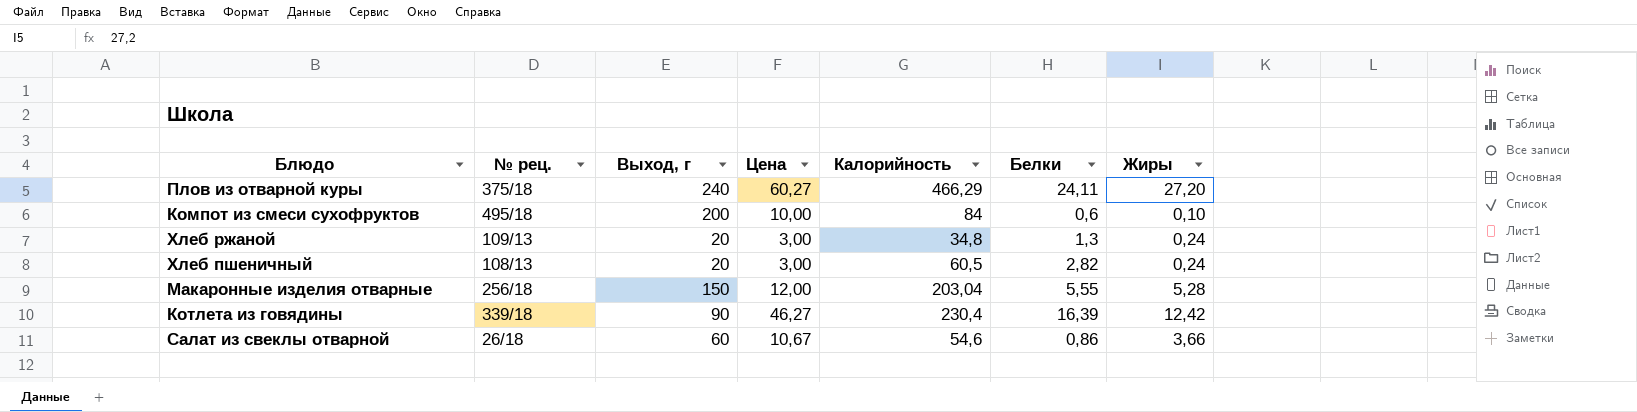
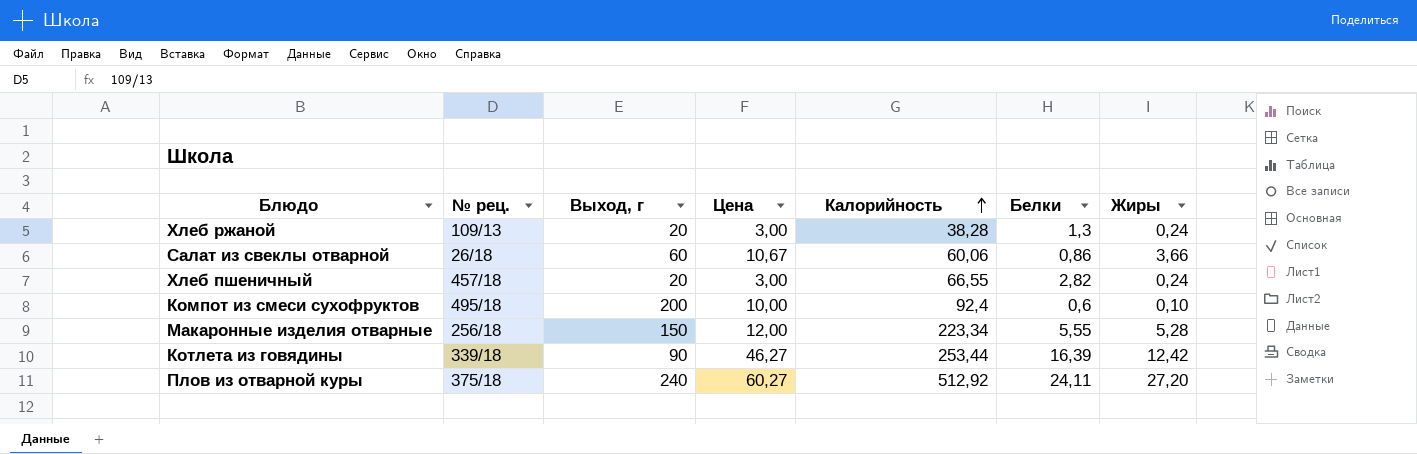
row order: none -> Калорийность ascending
Хлеб ржаной | Калорийность: 34,8 -> 38,28
Салат из свеклы отварной | Калорийность: 54,6 -> 60,06
Хлеб пшеничный | № рец.: 108/13 -> 457/18
Хлеб пшеничный | Калорийность: 60,5 -> 66,55
Компот из смеси сухофруктов | Калорийность: 84 -> 92,4
Макаронные изделия отварные | Калорийность: 203,04 -> 223,34
Котлета из говядины | Калорийность: 230,4 -> 253,44
Плов из отварной куры | Калорийность: 466,29 -> 512,92

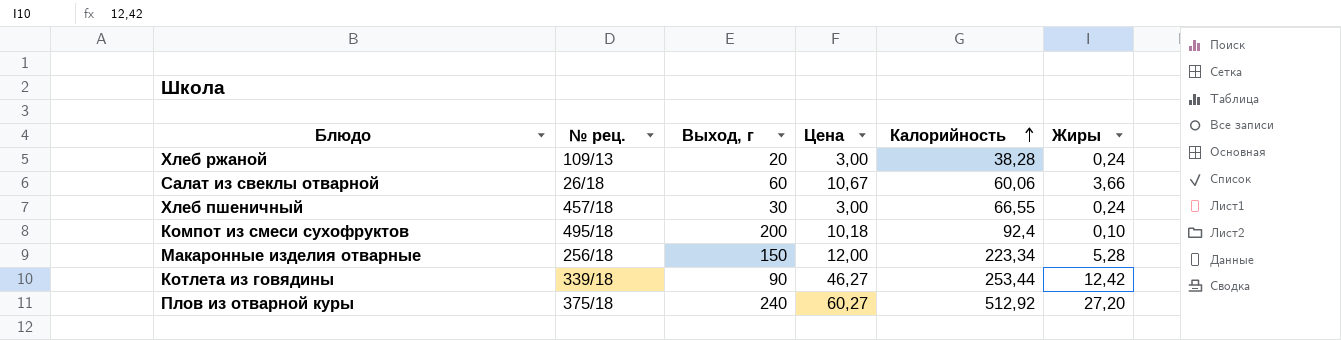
column Белки | position: 6 -> none
Хлеб пшеничный | Выход, г: 20 -> 30
Компот из смеси сухофруктов | Цена: 10,00 -> 10,18

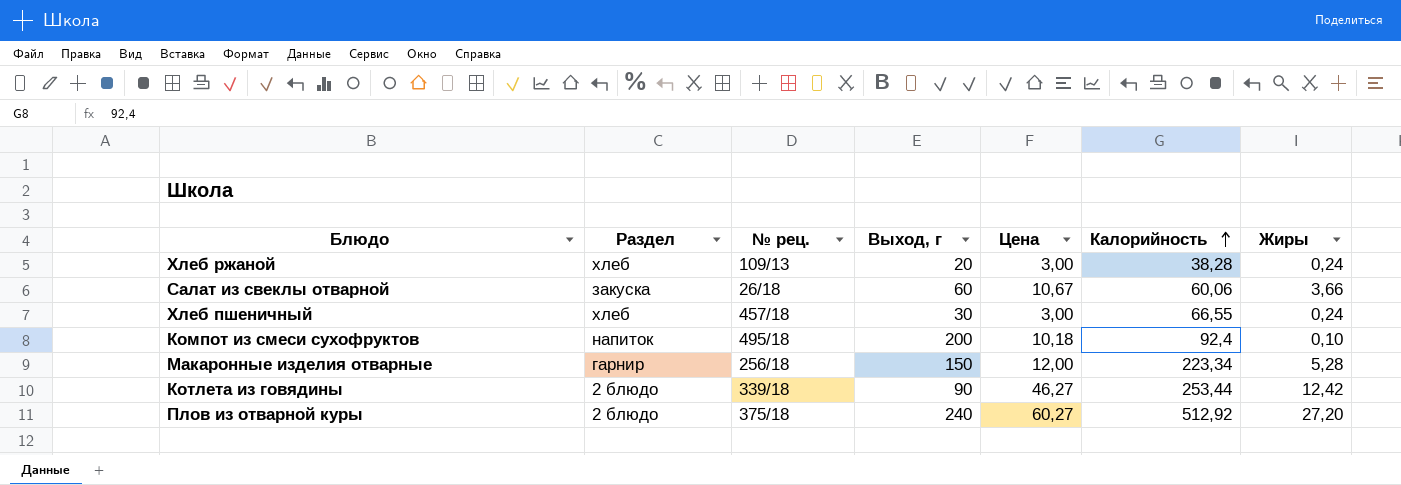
column Раздел | position: none -> 2

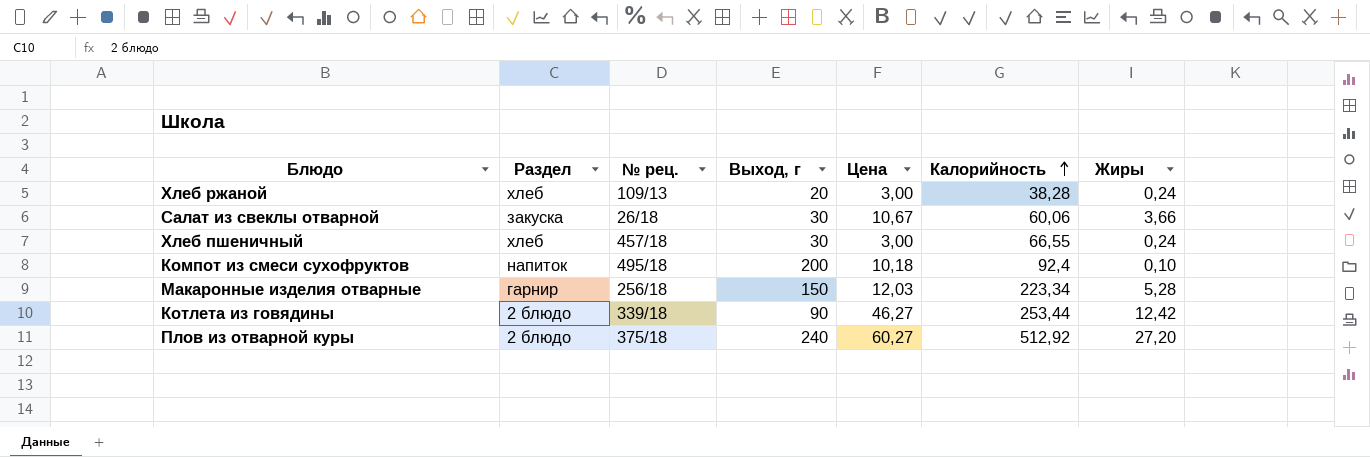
Салат из свеклы отварной | Выход, г: 60 -> 30
Макаронные изделия отварные | Цена: 12,00 -> 12,03

